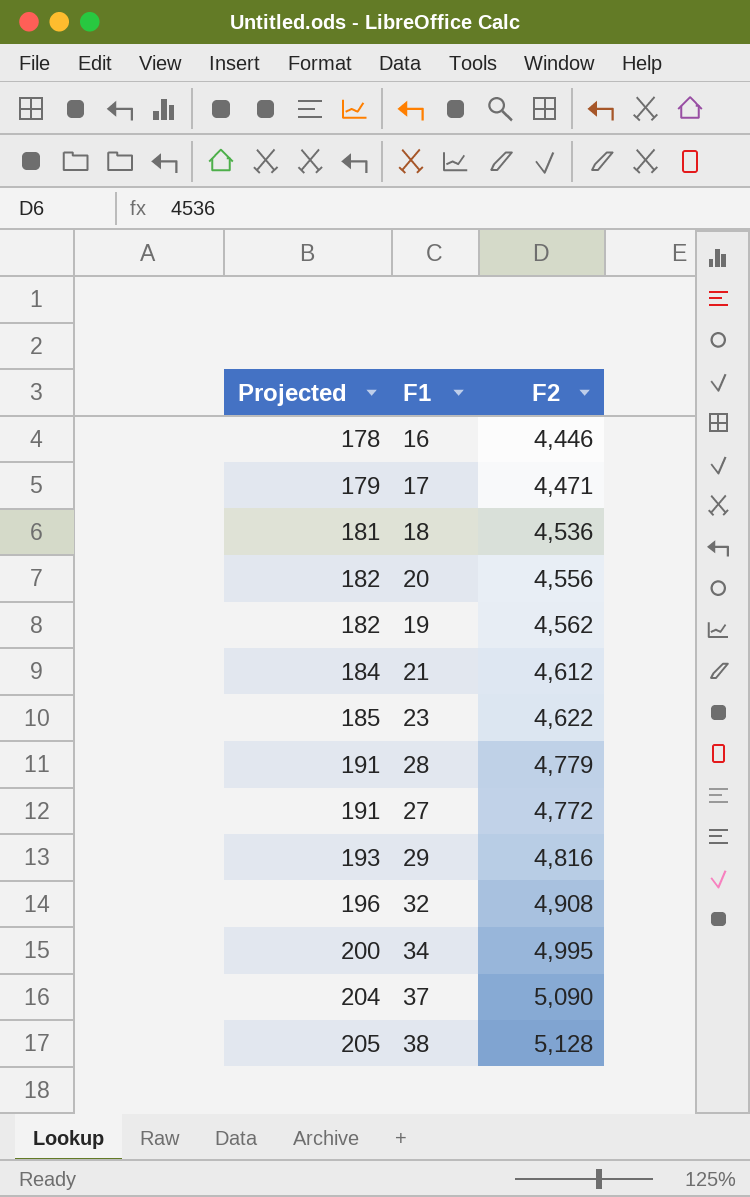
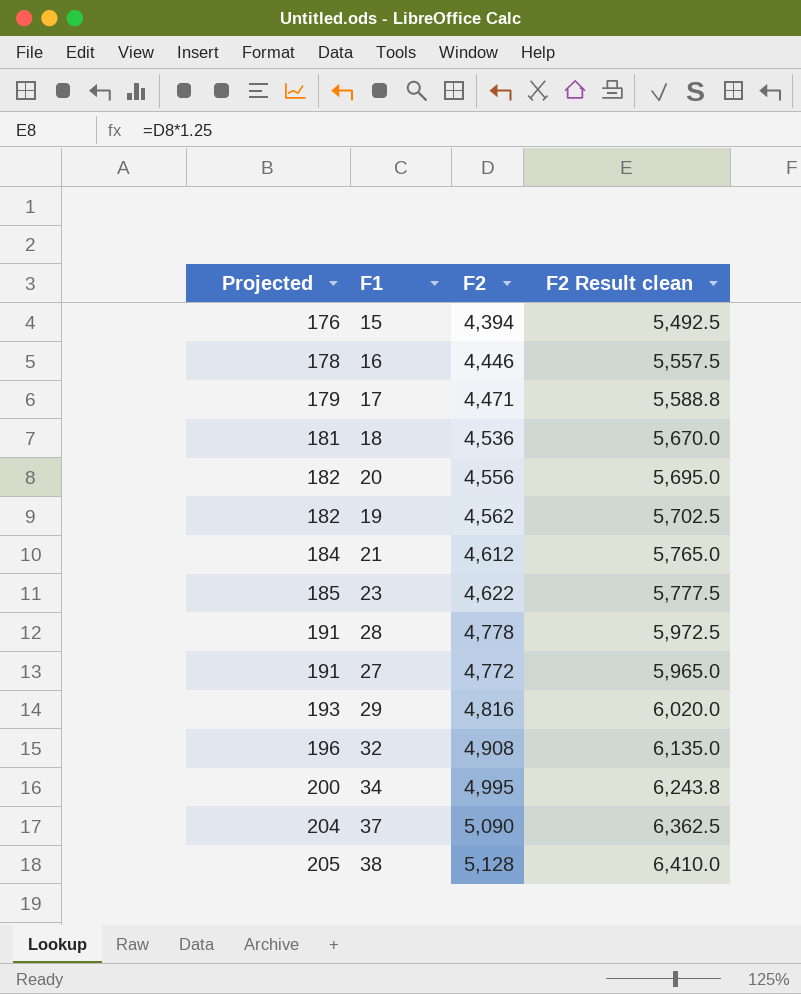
column F2 Result clean | formula: none -> [F2] * 1.25
row 15: none -> 176 | 4,394 | 5,492.5
28 | F2: 4,779 -> 4,778

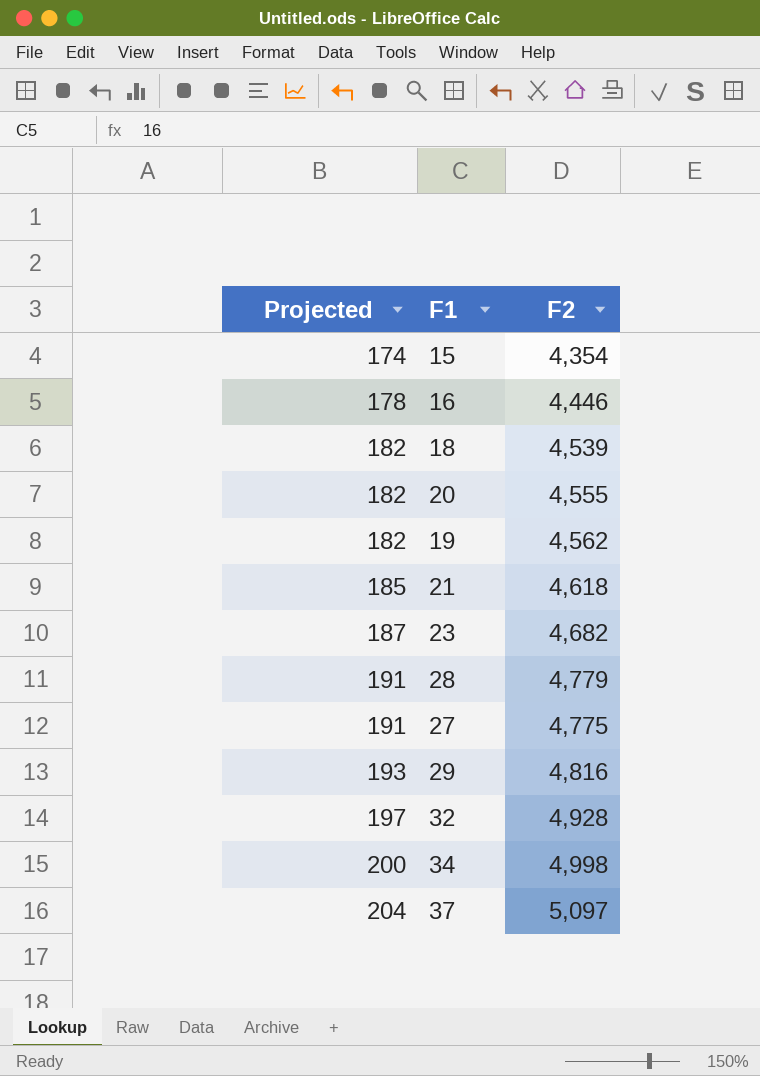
column F2 Result clean | formula: [F2] * 1.25 -> none
row 17: 179 | 4,471 | 5,588.8 -> none
row 38: 205 | 5,128 | 6,410.0 -> none
15 | Projected: 176 -> 174
15 | F2: 4,394 -> 4,354
18 | Projected: 181 -> 182
18 | F2: 4,536 -> 4,539
20 | F2: 4,556 -> 4,555
21 | Projected: 184 -> 185
21 | F2: 4,612 -> 4,618
23 | Projected: 185 -> 187
23 | F2: 4,622 -> 4,682
28 | F2: 4,778 -> 4,779
27 | F2: 4,772 -> 4,775
32 | Projected: 196 -> 197
32 | F2: 4,908 -> 4,928
34 | F2: 4,995 -> 4,998
37 | F2: 5,090 -> 5,097

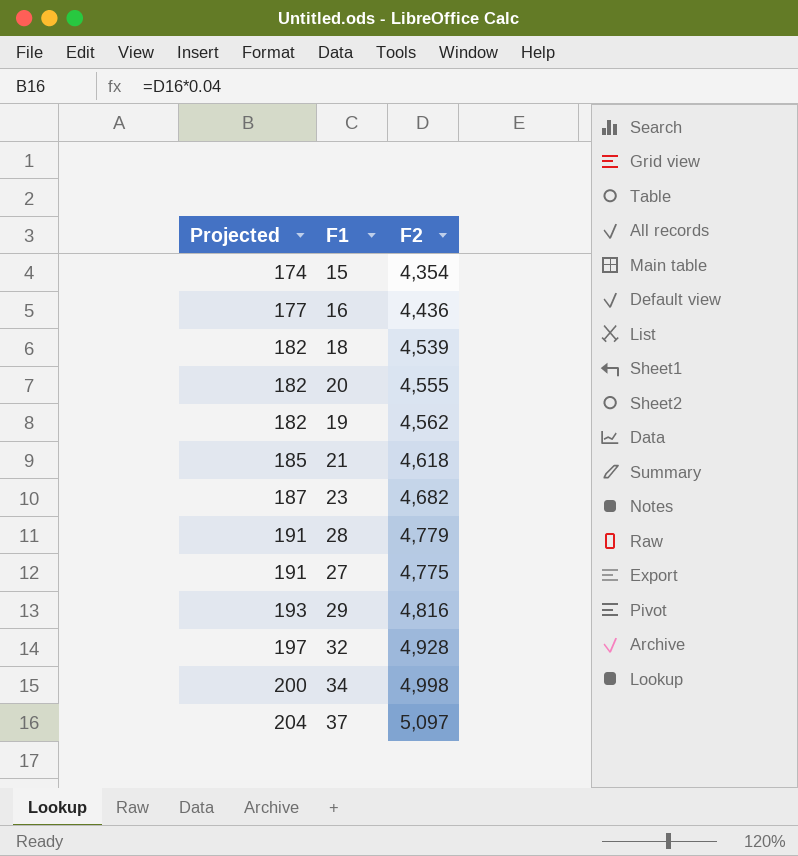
16 | Projected: 178 -> 177
16 | F2: 4,446 -> 4,436

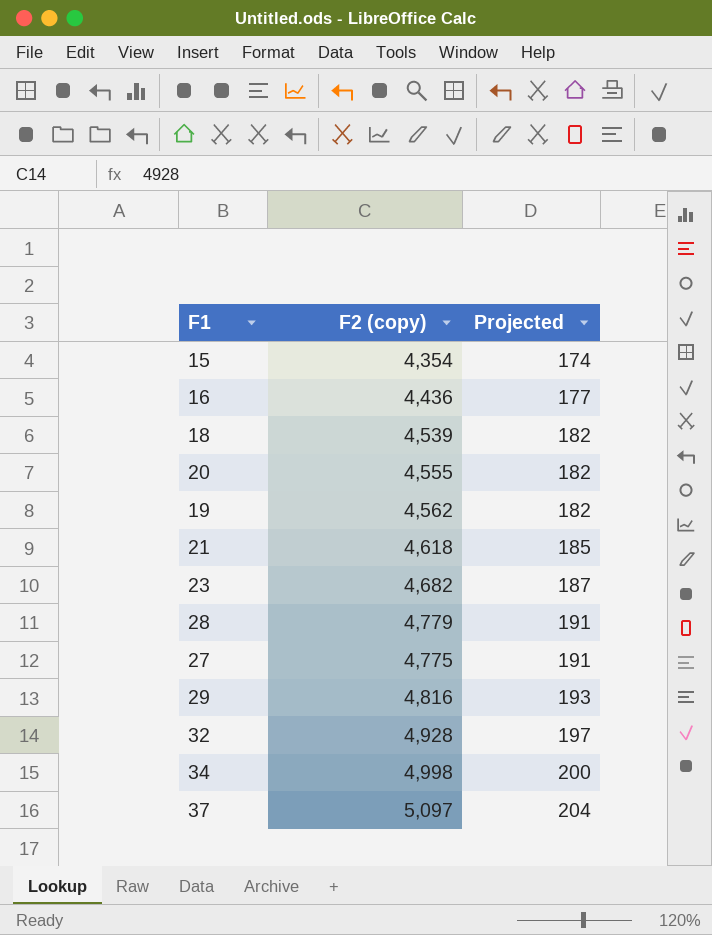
column name: F2 -> F2 (copy)
column Projected | position: 1 -> 3

